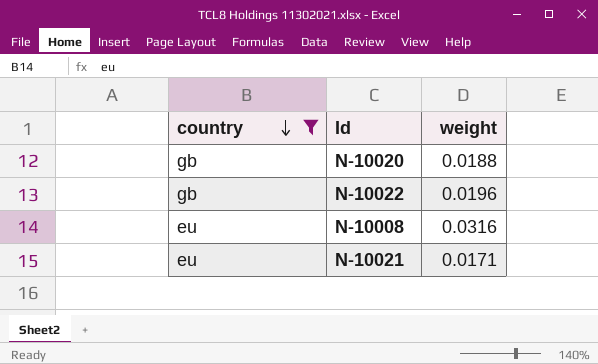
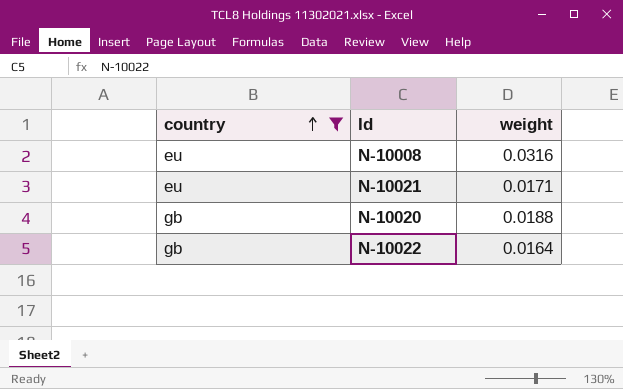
row order: country descending -> country ascending
N-10022 | weight: 0.0196 -> 0.0164

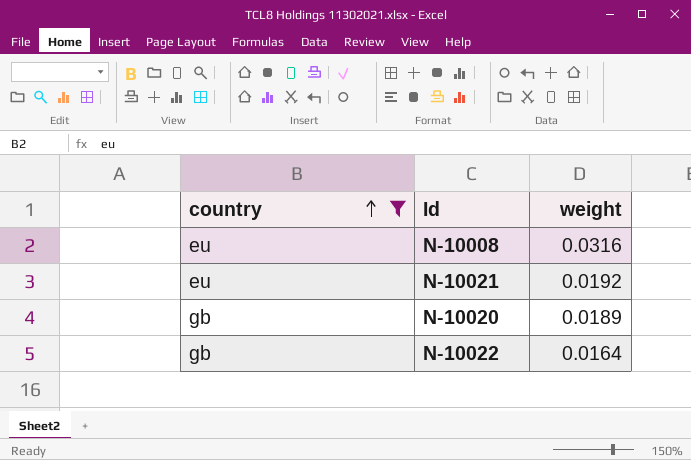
N-10021 | weight: 0.0171 -> 0.0192
N-10020 | weight: 0.0188 -> 0.0189

